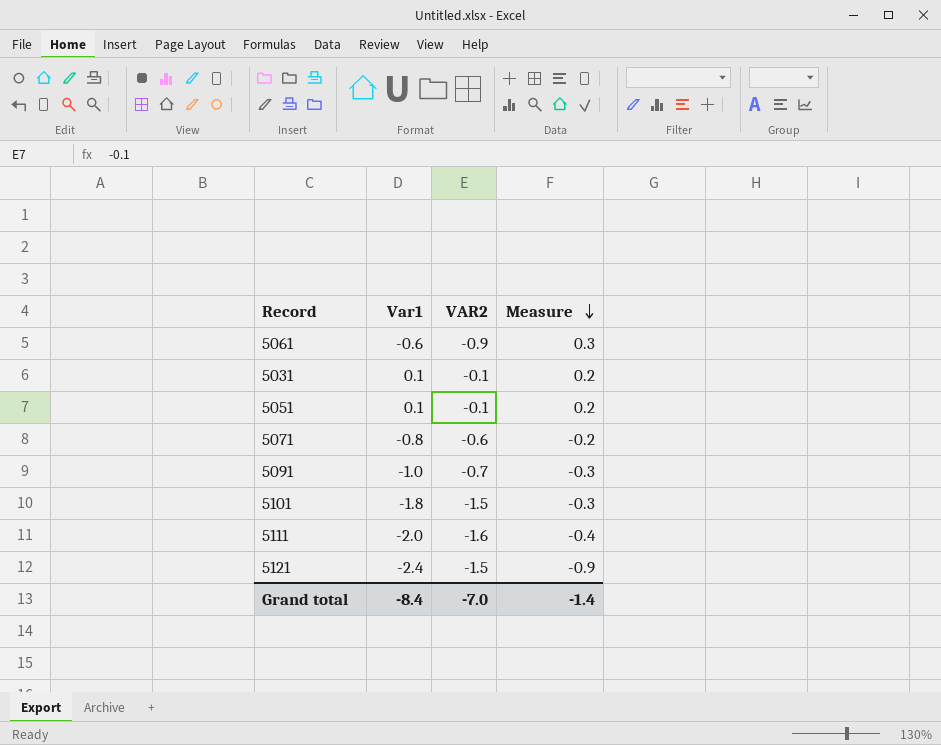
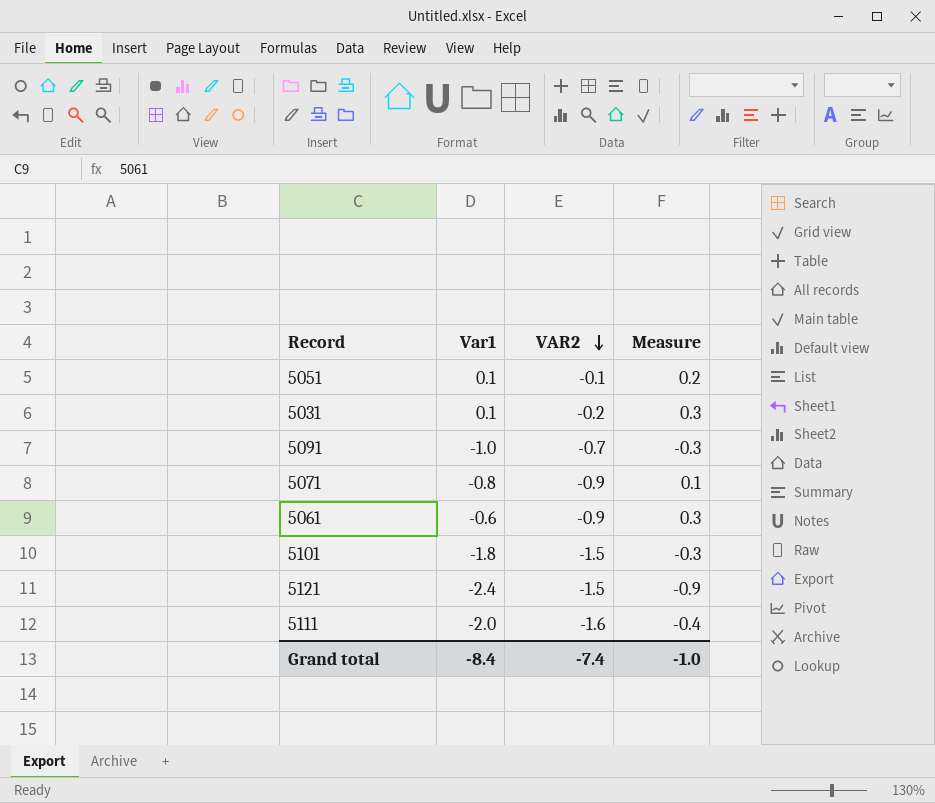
row order: Measure descending -> VAR2 descending
5031 | VAR2: -0.1 -> -0.2
5031 | Measure: 0.2 -> 0.3
5071 | VAR2: -0.6 -> -0.9
5071 | Measure: -0.2 -> 0.1
Grand total | VAR2: -7.0 -> -7.4
Grand total | Measure: -1.4 -> -1.0

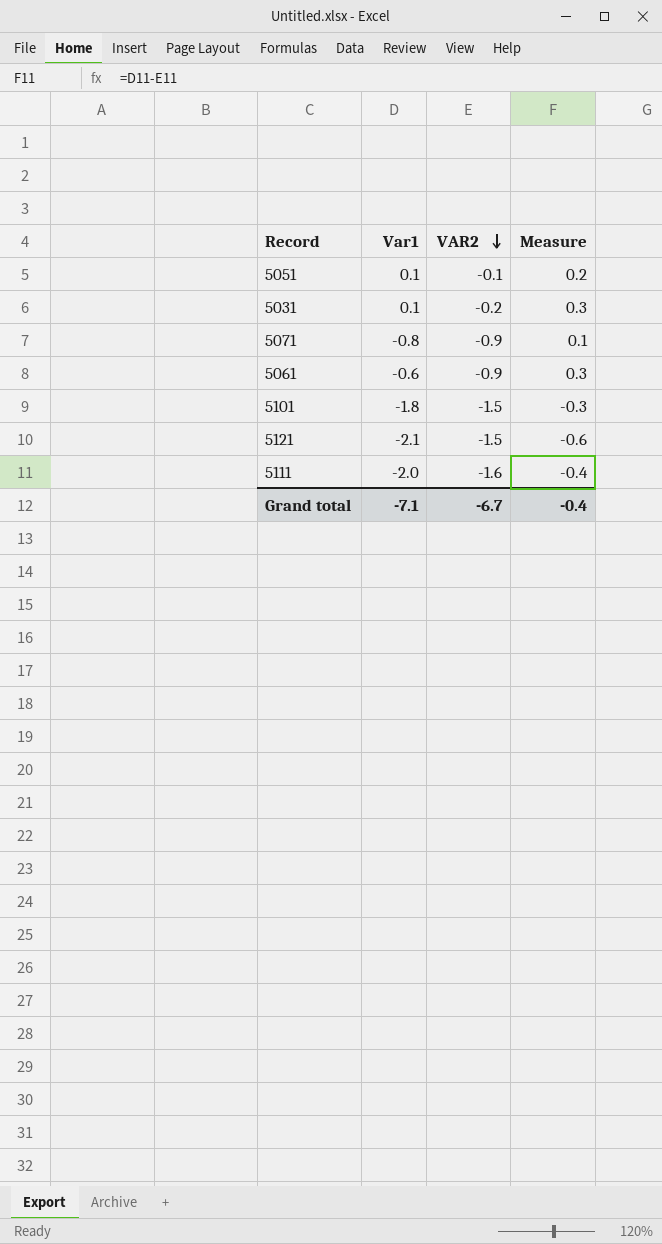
row 5091: -1.0 | -0.7 | -0.3 -> none
5121 | Var1: -2.4 -> -2.1
5121 | Measure: -0.9 -> -0.6
Grand total | Var1: -8.4 -> -7.1
Grand total | VAR2: -7.4 -> -6.7
Grand total | Measure: -1.0 -> -0.4

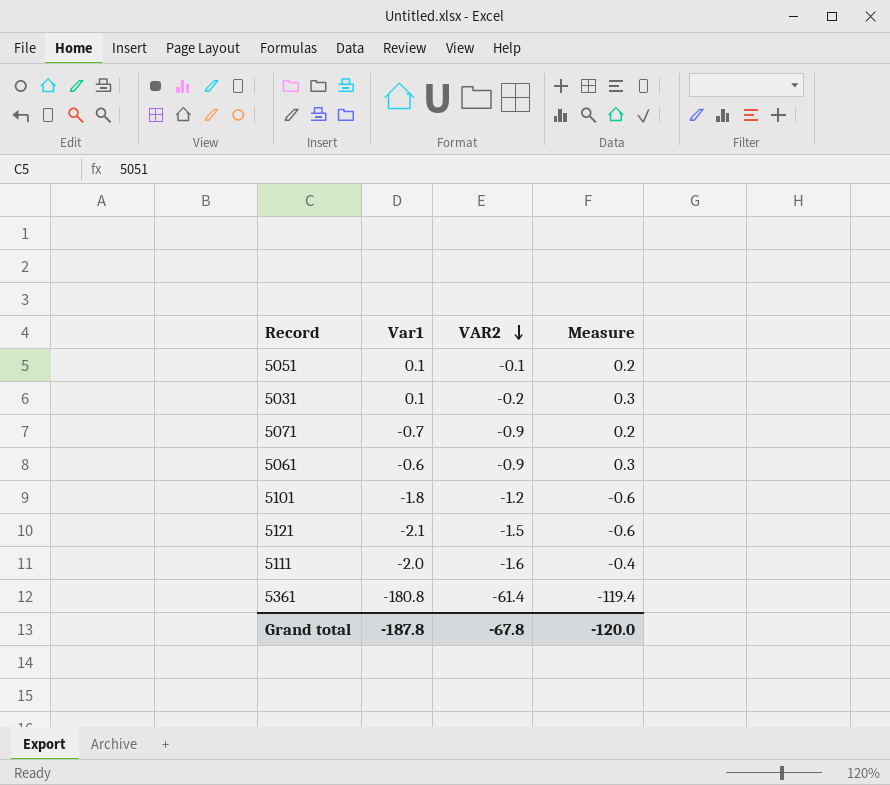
5071 | Var1: -0.8 -> -0.7
5071 | Measure: 0.1 -> 0.2
5101 | VAR2: -1.5 -> -1.2
5101 | Measure: -0.3 -> -0.6
row 5361: none -> -180.8 | -61.4 | -119.4
Grand total | Var1: -7.1 -> -187.8
Grand total | VAR2: -6.7 -> -67.8
Grand total | Measure: -0.4 -> -120.0

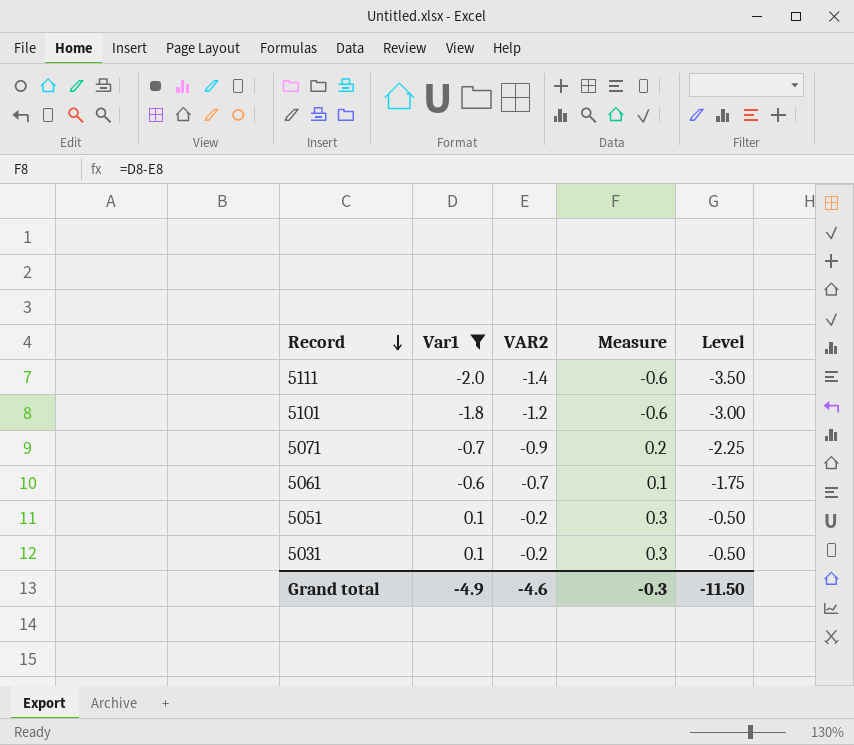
filter: none -> Var1 >= -2.0
row order: VAR2 descending -> Record descending
column Level | formula: none -> [VAR2] * 2.5
5111 | VAR2: -1.6 -> -1.4
5111 | Measure: -0.4 -> -0.6
5061 | VAR2: -0.9 -> -0.7
5061 | Measure: 0.3 -> 0.1
5051 | VAR2: -0.1 -> -0.2
5051 | Measure: 0.2 -> 0.3
Grand total | Var1: -187.8 -> -4.9
Grand total | VAR2: -67.8 -> -4.6
Grand total | Measure: -120.0 -> -0.3

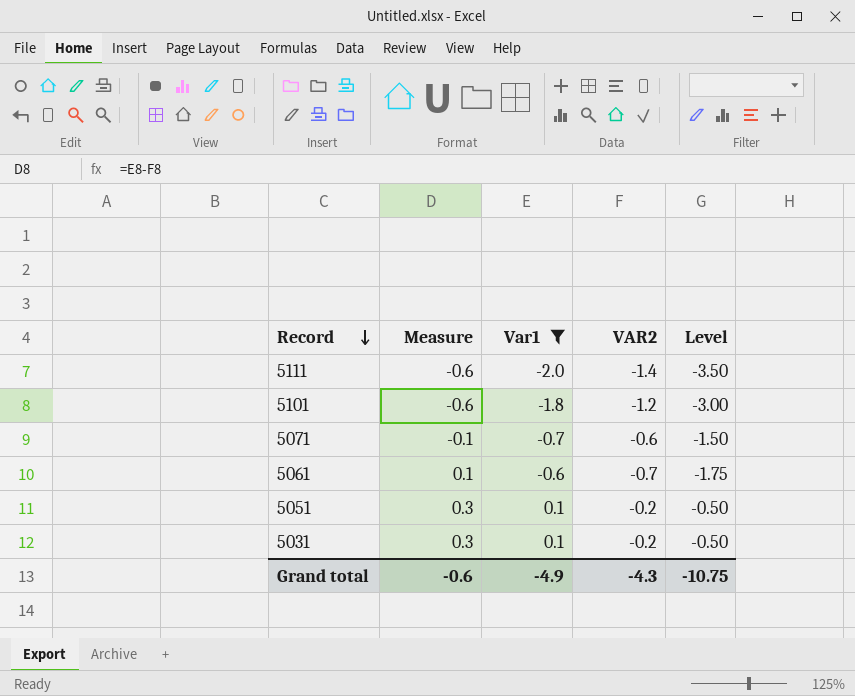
column Measure | position: 4 -> 2
5071 | Measure: 0.2 -> -0.1
5071 | VAR2: -0.9 -> -0.6
5071 | Level: -2.25 -> -1.50
Grand total | Measure: -0.3 -> -0.6
Grand total | VAR2: -4.6 -> -4.3
Grand total | Level: -11.50 -> -10.75

